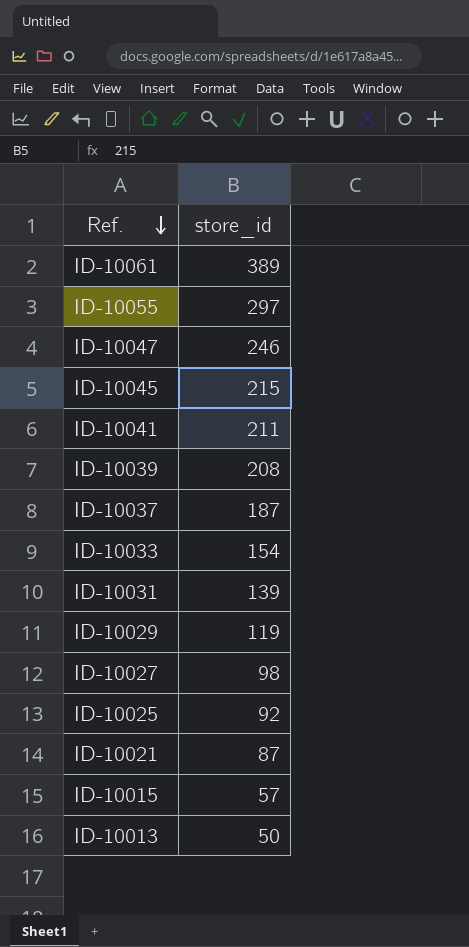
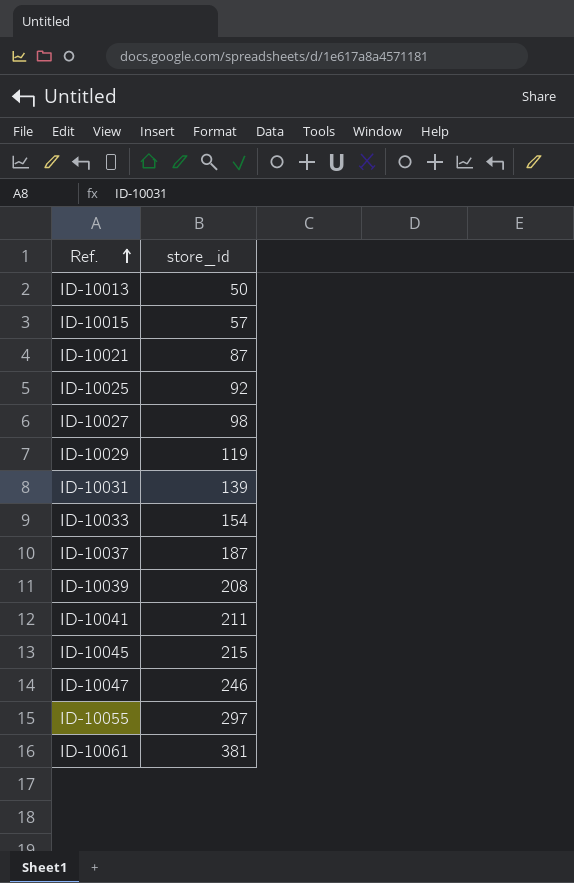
row order: Ref. descending -> Ref. ascending
ID-10061 | store_id: 389 -> 381

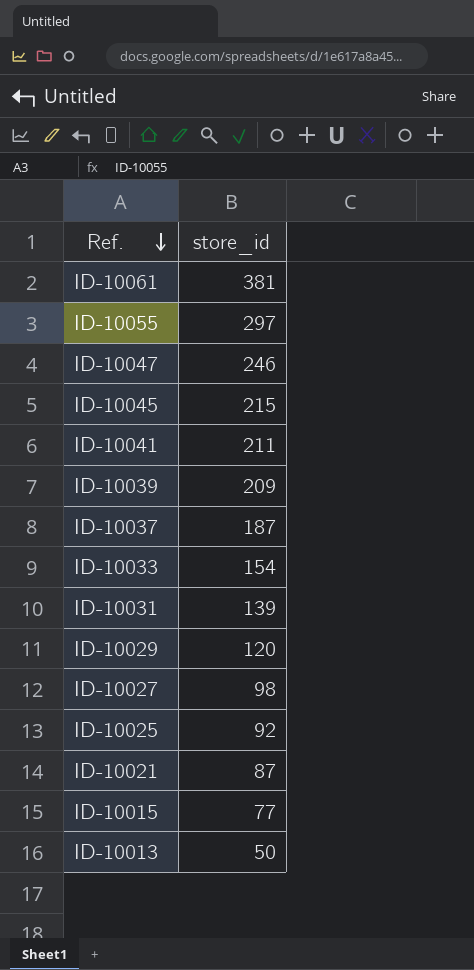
row order: Ref. ascending -> Ref. descending
ID-10039 | store_id: 208 -> 209
ID-10029 | store_id: 119 -> 120
ID-10015 | store_id: 57 -> 77

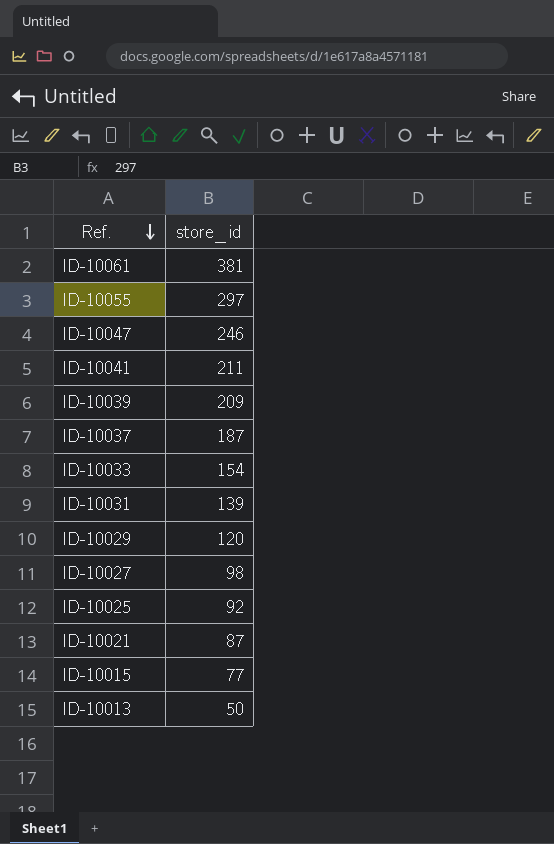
row ID-10045: 215 -> none

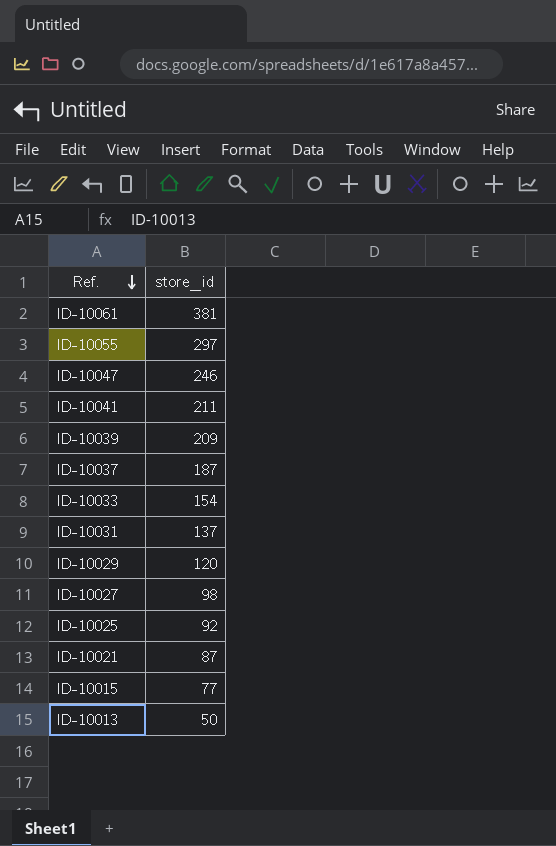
ID-10031 | store_id: 139 -> 137

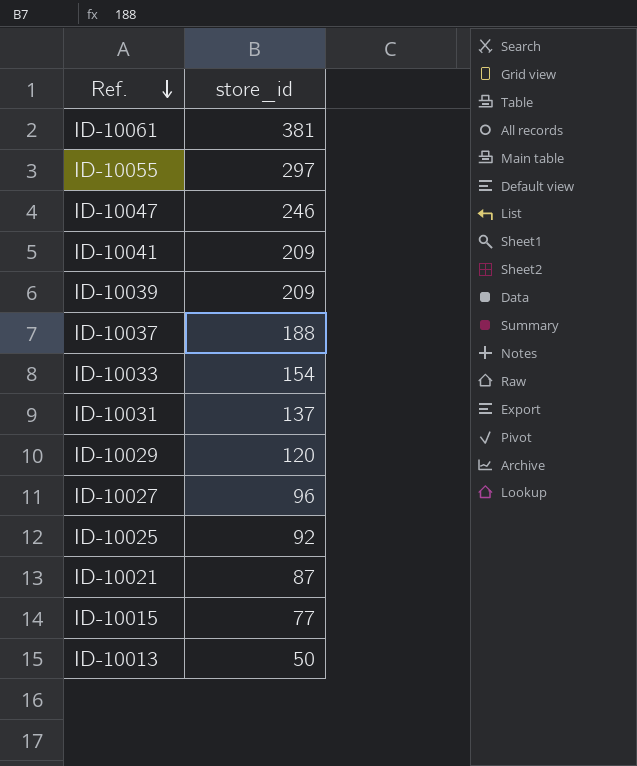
ID-10041 | store_id: 211 -> 209
ID-10037 | store_id: 187 -> 188
ID-10027 | store_id: 98 -> 96

